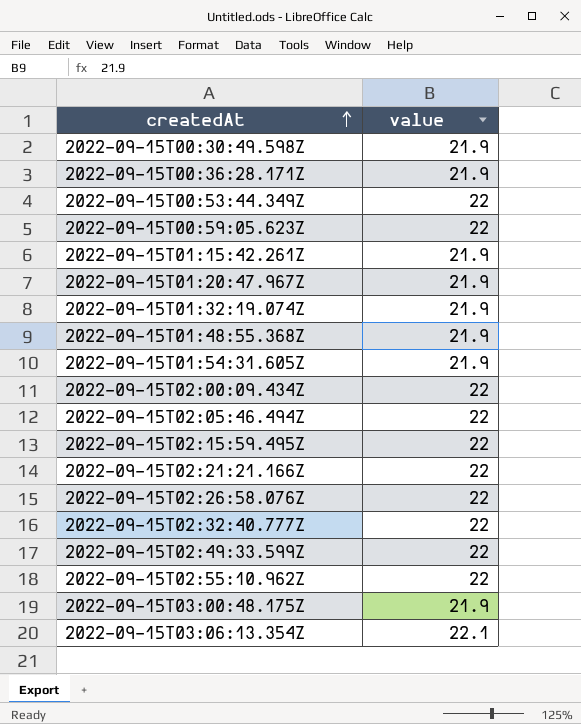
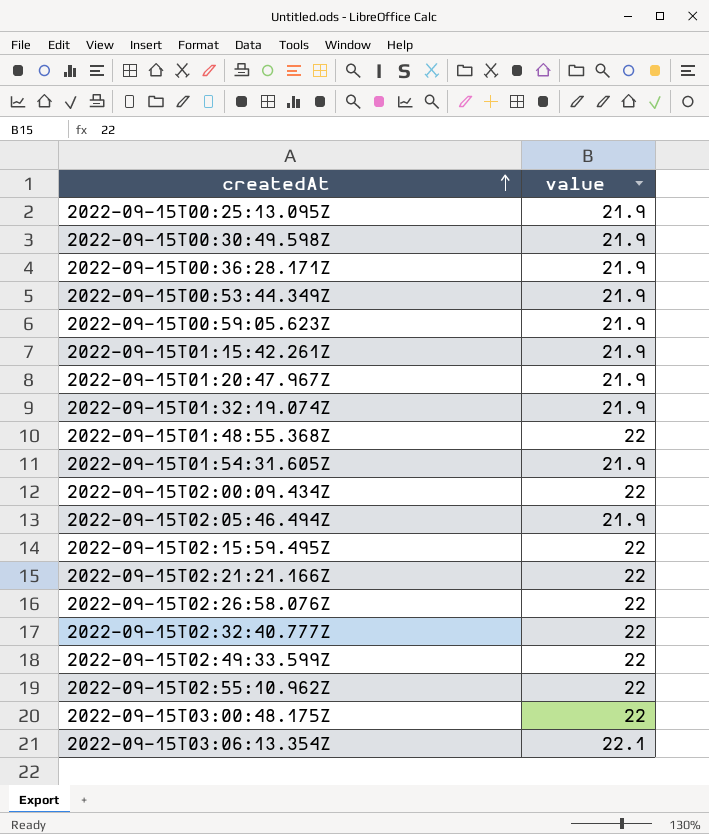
row 2022-09-15T00:25:13.095Z: none -> 21.9
2022-09-15T00:53:44.349Z | value: 22 -> 21.9
2022-09-15T00:59:05.623Z | value: 22 -> 21.9
2022-09-15T01:48:55.368Z | value: 21.9 -> 22
2022-09-15T02:05:46.494Z | value: 22 -> 21.9
2022-09-15T03:00:48.175Z | value: 21.9 -> 22

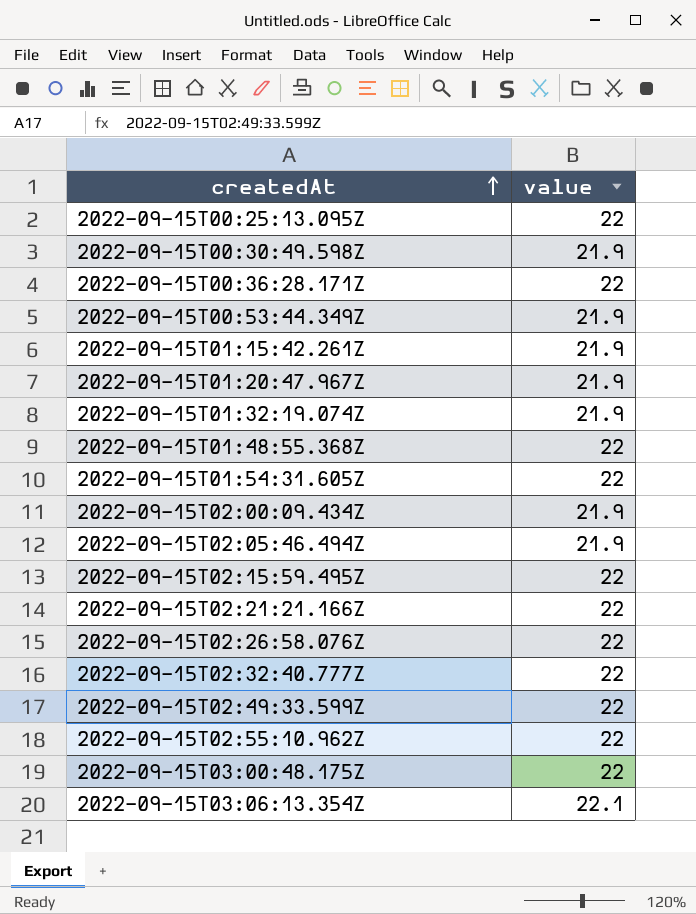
row 2022-09-15T00:59:05.623Z: 21.9 -> none
2022-09-15T00:25:13.095Z | value: 21.9 -> 22
2022-09-15T00:36:28.171Z | value: 21.9 -> 22
2022-09-15T01:54:31.605Z | value: 21.9 -> 22
2022-09-15T02:00:09.434Z | value: 22 -> 21.9

